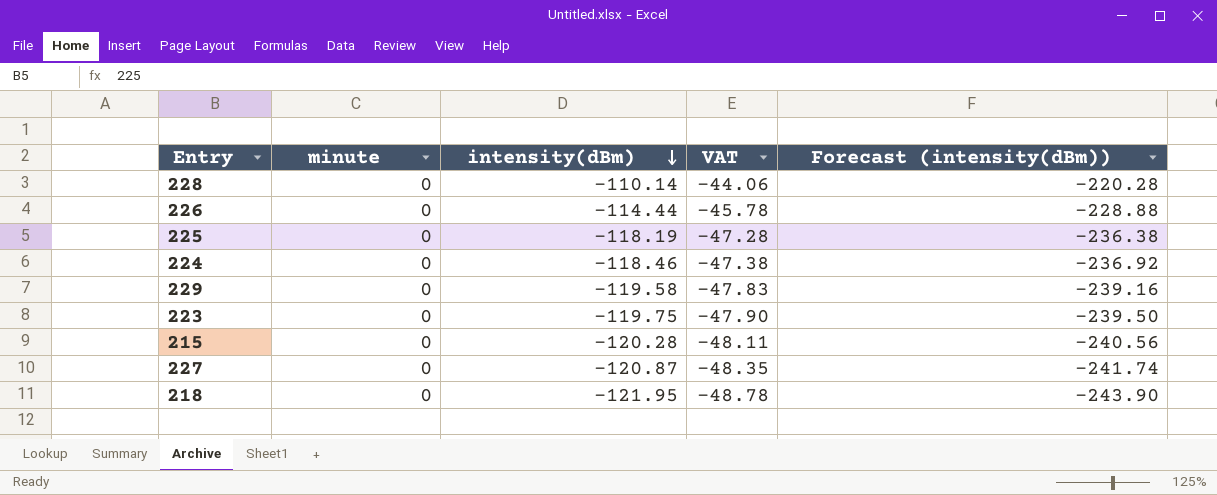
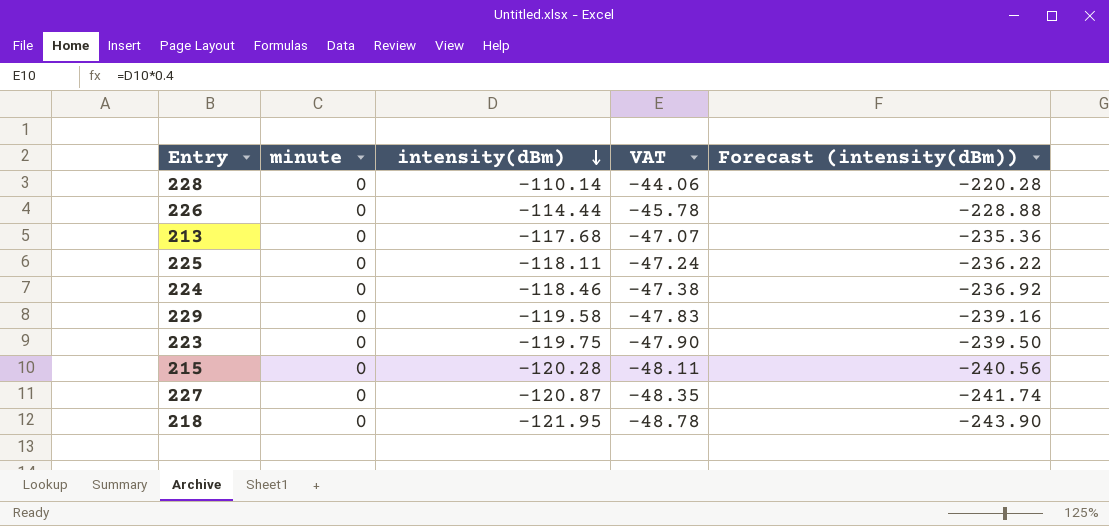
row 213: none -> 0 | -117.68 | -47.07 | -235.36
225 | intensity(dBm): -118.19 -> -118.11
225 | VAT: -47.28 -> -47.24
225 | Forecast (intensity(dBm)): -236.38 -> -236.22

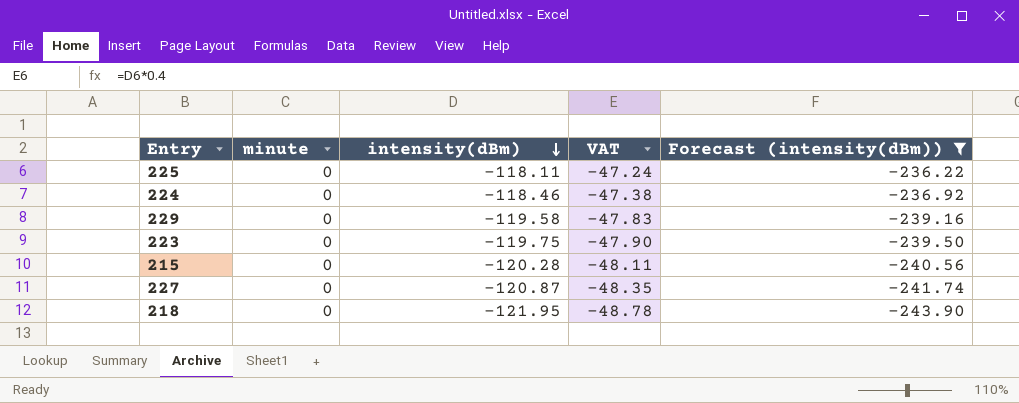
filter: none -> Forecast (intensity(dBm)) <= -236.22

